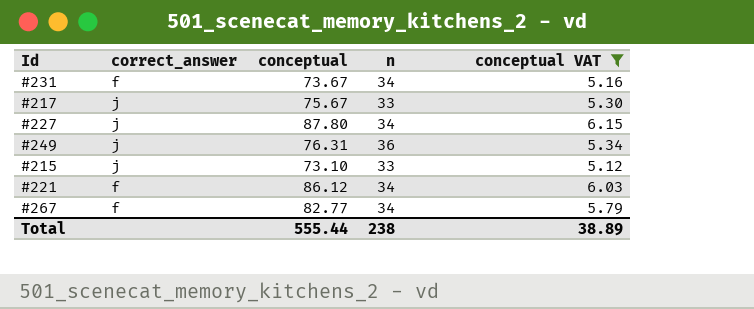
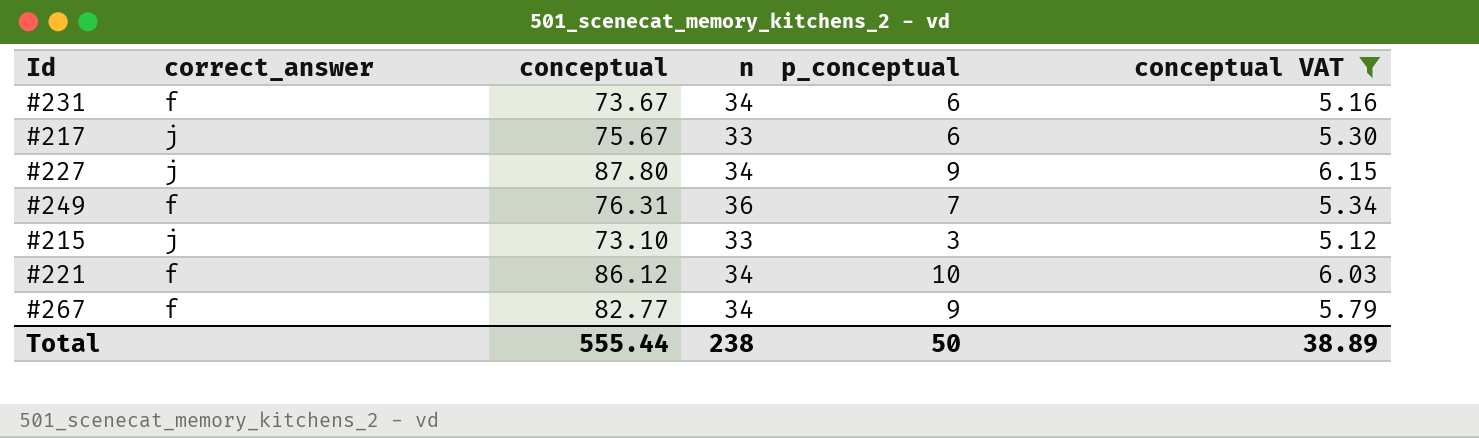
column p_conceptual | position: none -> 5
#249 | correct_answer: j -> f

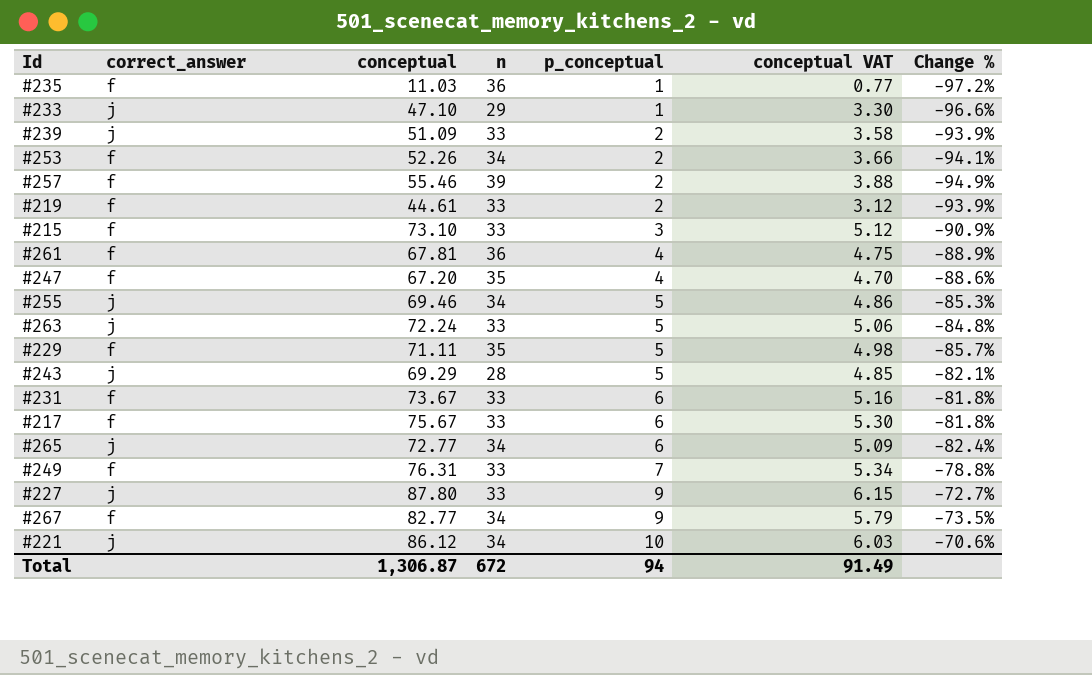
filter: conceptual VAT >= 5.12 -> none
row order: none -> p_conceptual ascending
column Change % | formula: none -> ([p_conceptual] - [n]) / [n]
#215 | correct_answer: j -> f
#231 | n: 34 -> 33
#217 | correct_answer: j -> f
#249 | n: 36 -> 33
#227 | n: 34 -> 33
#221 | correct_answer: f -> j
Total | conceptual: 555.44 -> 1,306.87
Total | n: 238 -> 672
Total | p_conceptual: 50 -> 94
Total | conceptual VAT: 38.89 -> 91.49

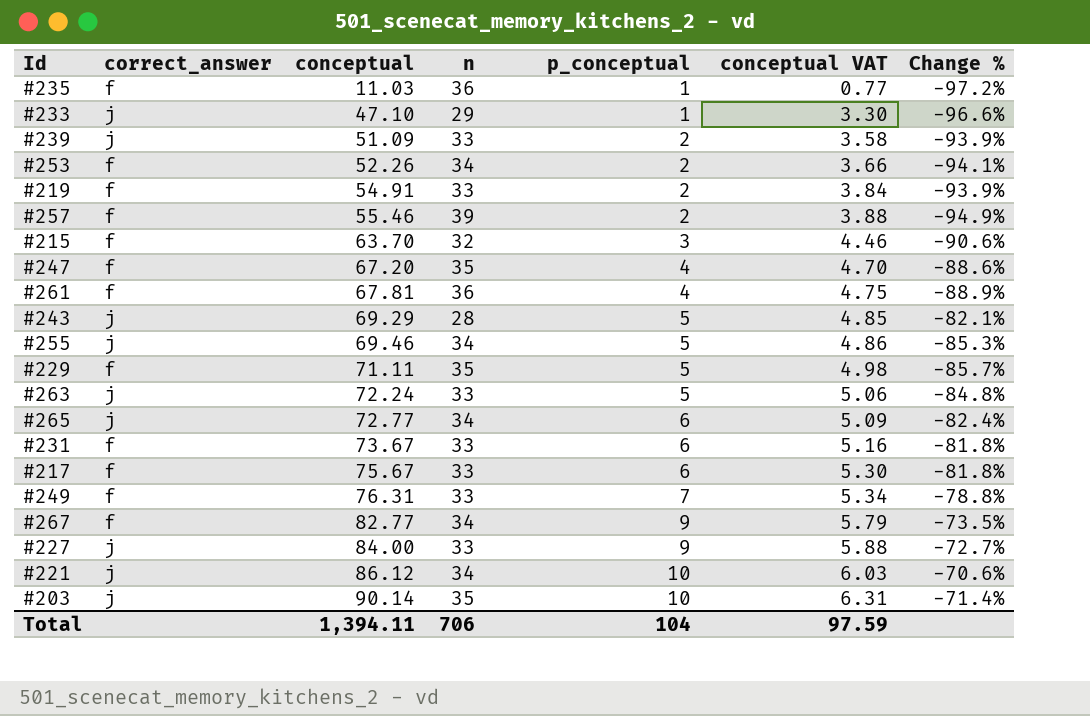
row order: p_conceptual ascending -> conceptual ascending
#219 | conceptual: 44.61 -> 54.91
#219 | conceptual VAT: 3.12 -> 3.84
#215 | conceptual: 73.10 -> 63.70
#215 | n: 33 -> 32
#215 | conceptual VAT: 5.12 -> 4.46
#215 | Change %: -90.9% -> -90.6%
#227 | conceptual: 87.80 -> 84.00
#227 | conceptual VAT: 6.15 -> 5.88
row #203: none -> j | 90.14 | 35 | 10 | 6.31 | -71.4%
Total | conceptual: 1,306.87 -> 1,394.11
Total | n: 672 -> 706
Total | p_conceptual: 94 -> 104
Total | conceptual VAT: 91.49 -> 97.59

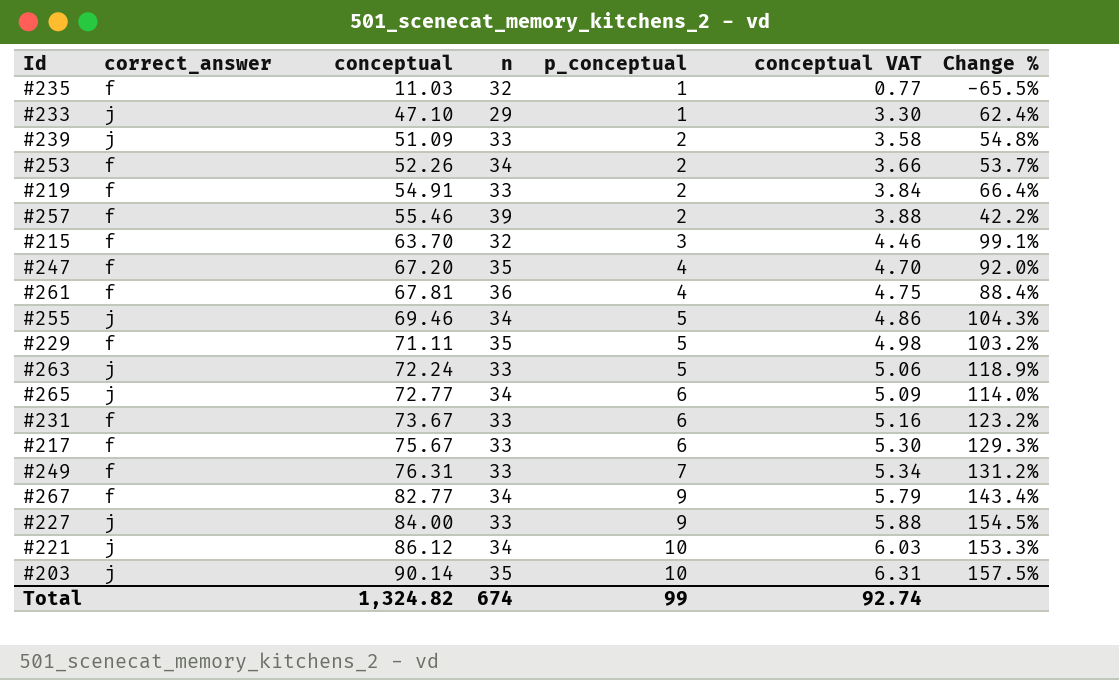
column Change % | formula: ([p_conceptual] - [n]) / [n] -> ([conceptual] - [n]) / [n]
row #243: j | 69.29 | 28 | 5 | 4.85 | -82.1% -> none
#235 | n: 36 -> 32
Total | conceptual: 1,394.11 -> 1,324.82
Total | n: 706 -> 674
Total | p_conceptual: 104 -> 99
Total | conceptual VAT: 97.59 -> 92.74

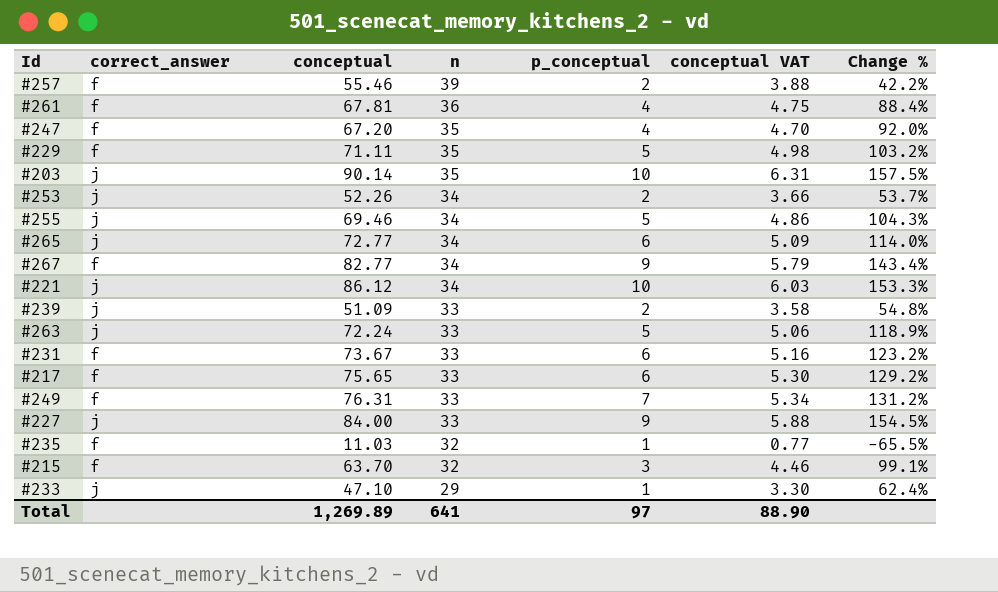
row order: conceptual ascending -> n descending
row #219: f | 54.91 | 33 | 2 | 3.84 | 66.4% -> none
#253 | correct_answer: f -> j
#217 | conceptual: 75.67 -> 75.65
#217 | Change %: 129.3% -> 129.2%
Total | conceptual: 1,324.82 -> 1,269.89
Total | n: 674 -> 641
Total | p_conceptual: 99 -> 97
Total | conceptual VAT: 92.74 -> 88.90

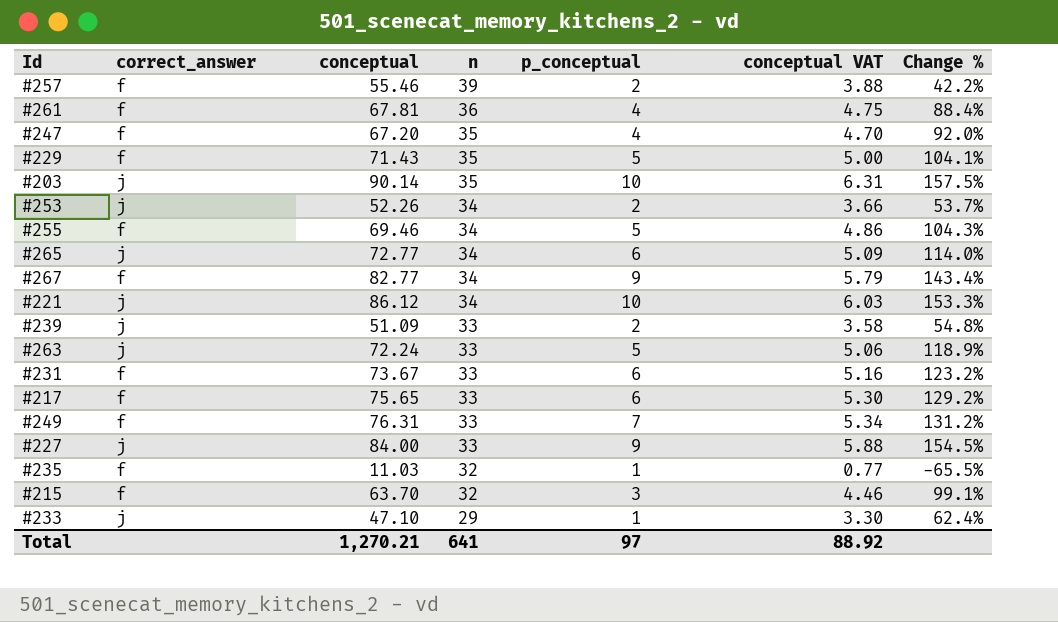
#229 | conceptual: 71.11 -> 71.43
#229 | conceptual VAT: 4.98 -> 5.00
#229 | Change %: 103.2% -> 104.1%
#255 | correct_answer: j -> f
Total | conceptual: 1,269.89 -> 1,270.21
Total | conceptual VAT: 88.90 -> 88.92

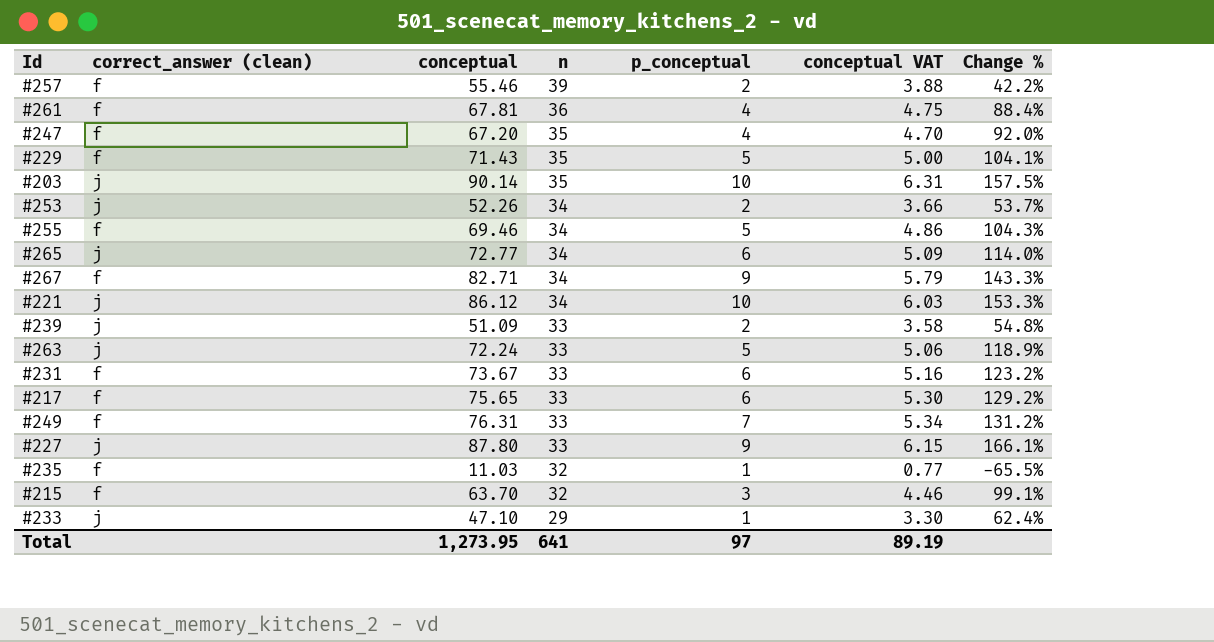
column name: correct_answer -> correct_answer (clean)
#267 | conceptual: 82.77 -> 82.71
#267 | Change %: 143.4% -> 143.3%
#227 | conceptual: 84.00 -> 87.80
#227 | conceptual VAT: 5.88 -> 6.15
#227 | Change %: 154.5% -> 166.1%
Total | conceptual: 1,270.21 -> 1,273.95
Total | conceptual VAT: 88.92 -> 89.19

